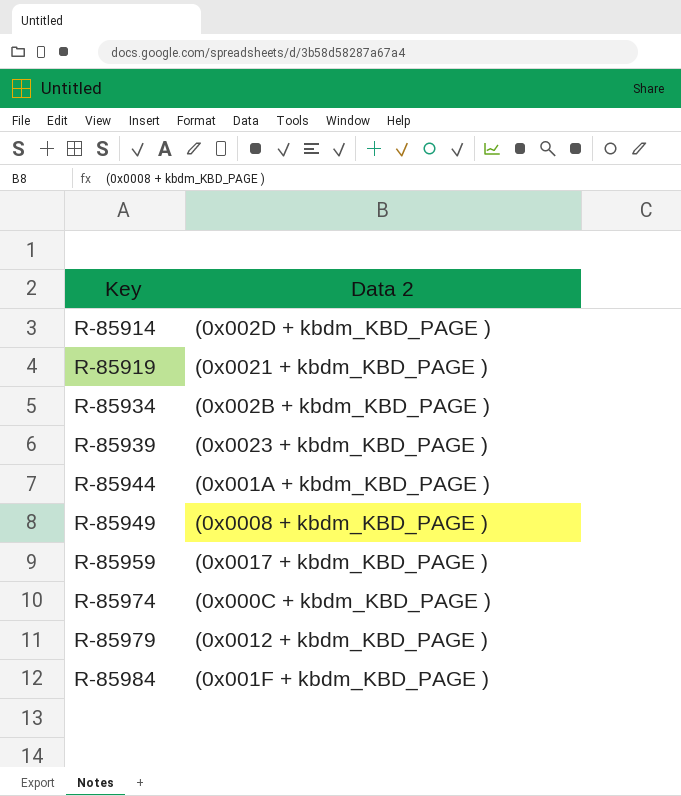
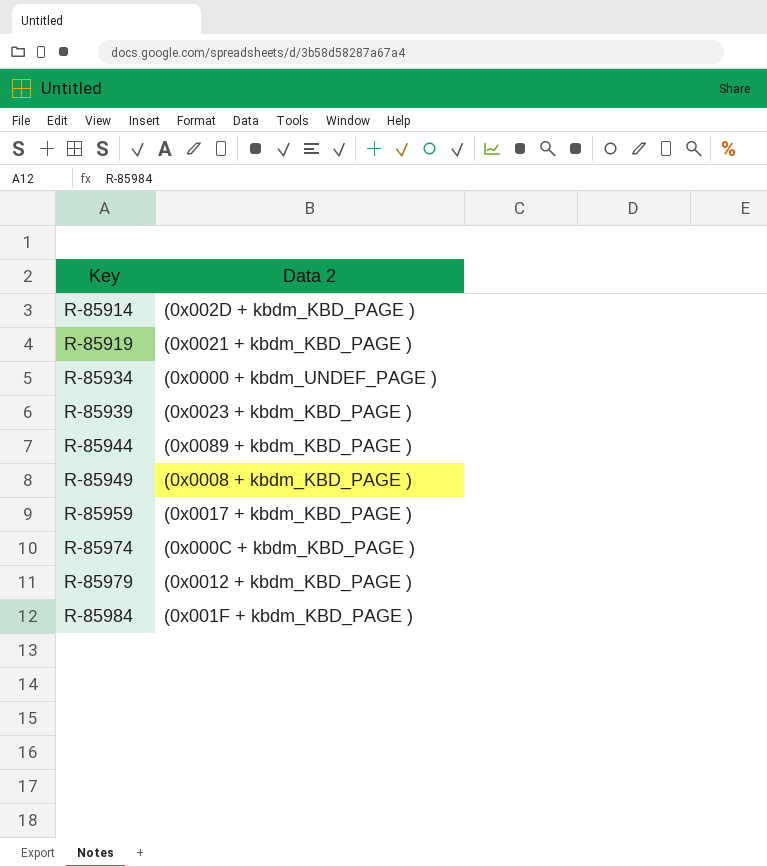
R-85934 | Data 2: (0x002B + kbdm_KBD_PAGE ) -> (0x0000 + kbdm_UNDEF_PAGE )
R-85944 | Data 2: (0x001A + kbdm_KBD_PAGE ) -> (0x0089 + kbdm_KBD_PAGE )

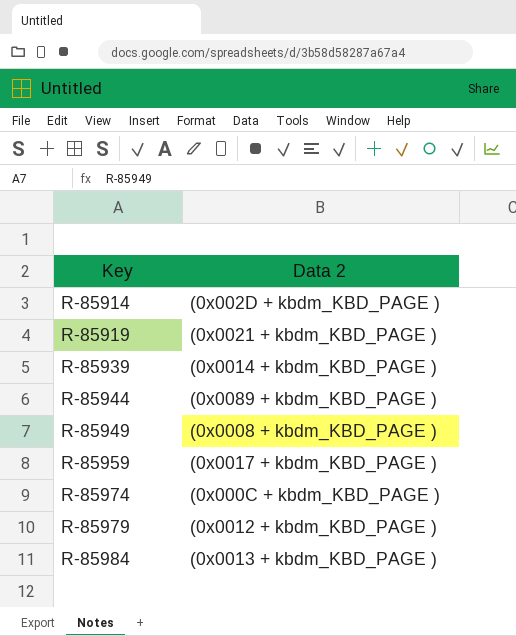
row R-85934: (0x0000 + kbdm_UNDEF_PAGE ) -> none
R-85939 | Data 2: (0x0023 + kbdm_KBD_PAGE ) -> (0x0014 + kbdm_KBD_PAGE )
R-85984 | Data 2: (0x001F + kbdm_KBD_PAGE ) -> (0x0013 + kbdm_KBD_PAGE )

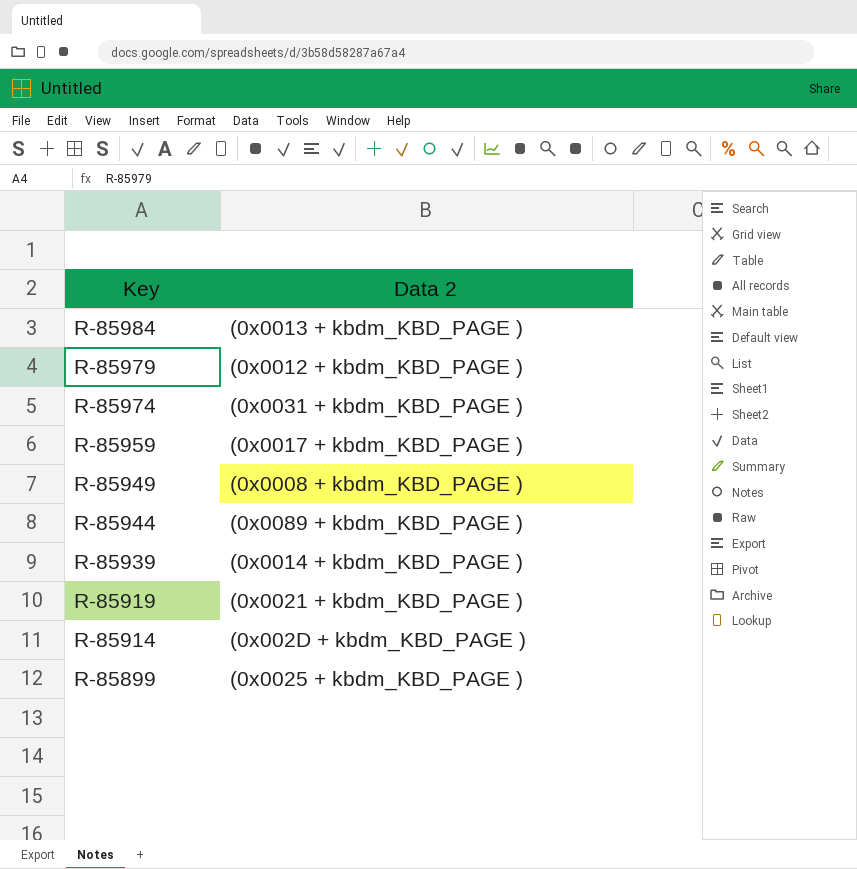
row order: Key ascending -> Key descending
R-85974 | Data 2: (0x000C + kbdm_KBD_PAGE ) -> (0x0031 + kbdm_KBD_PAGE )
row R-85899: none -> (0x0025 + kbdm_KBD_PAGE )

